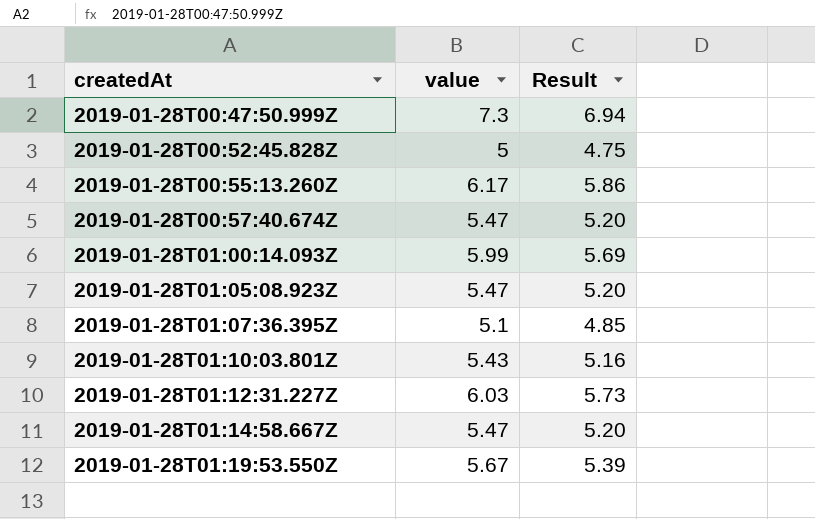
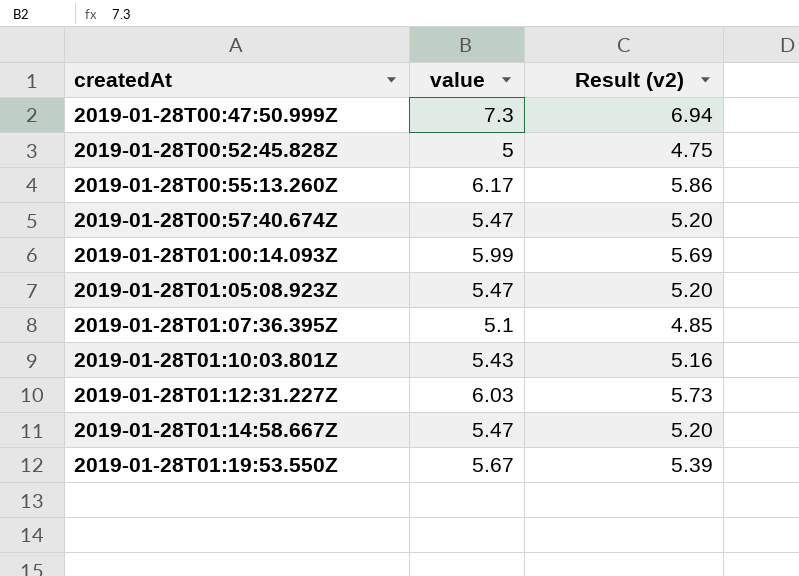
column name: Result -> Result (v2)

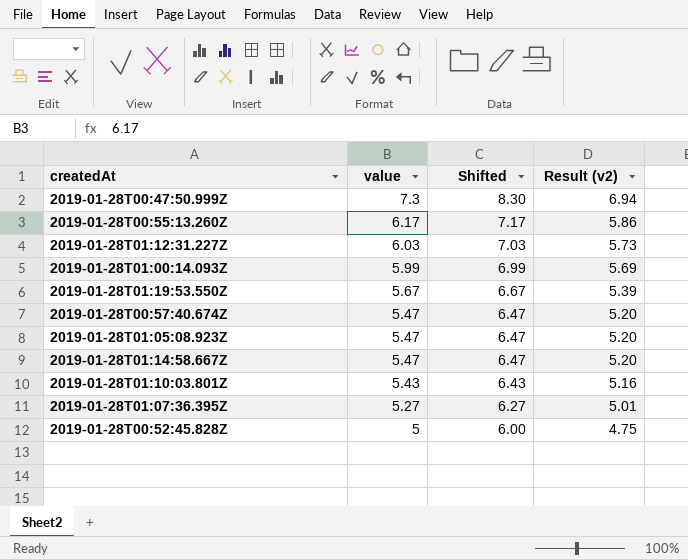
row order: createdAt ascending -> value descending
column Shifted | formula: none -> [value] + 1
2019-01-28T01:07:36.395Z | value: 5.1 -> 5.27
2019-01-28T01:07:36.395Z | Result (v2): 4.85 -> 5.01

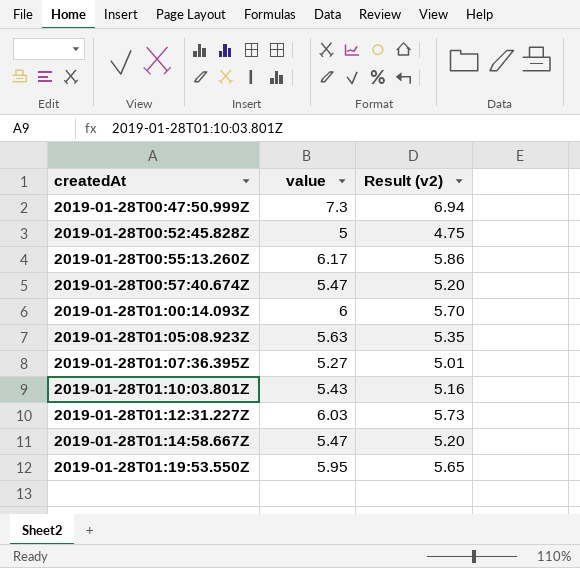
row order: value descending -> createdAt ascending
column Shifted | formula: [value] + 1 -> none
2019-01-28T01:00:14.093Z | value: 5.99 -> 6
2019-01-28T01:00:14.093Z | Result (v2): 5.69 -> 5.70
2019-01-28T01:05:08.923Z | value: 5.47 -> 5.63
2019-01-28T01:05:08.923Z | Result (v2): 5.20 -> 5.35
2019-01-28T01:19:53.550Z | value: 5.67 -> 5.95
2019-01-28T01:19:53.550Z | Result (v2): 5.39 -> 5.65

